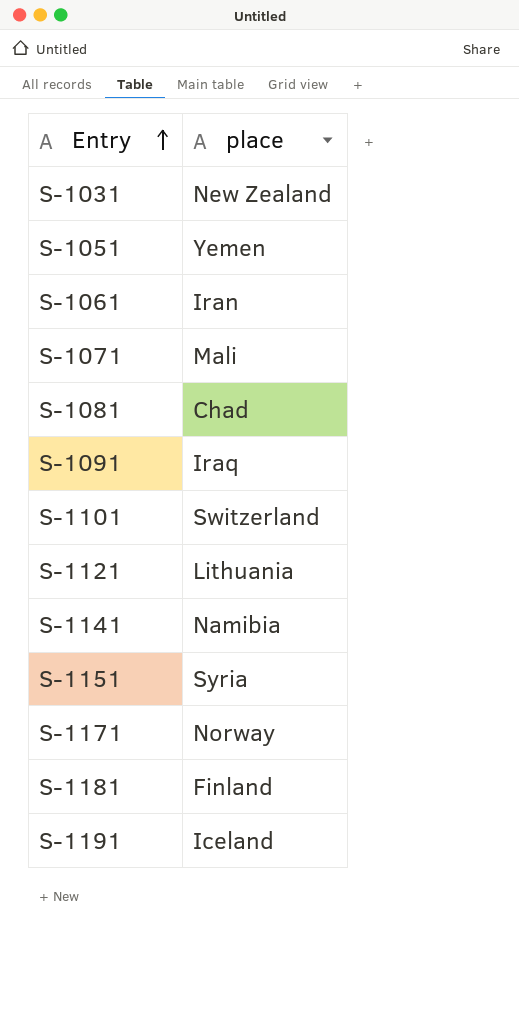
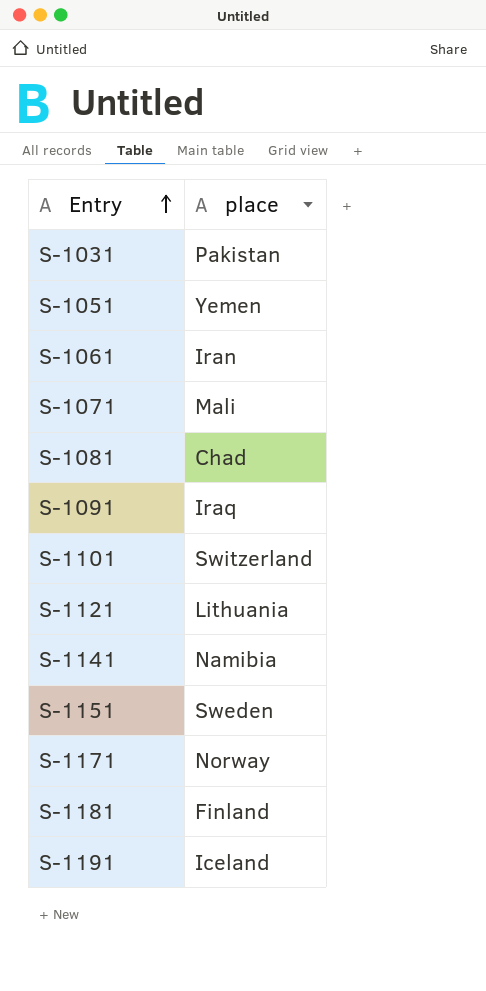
S-1031 | place: New Zealand -> Pakistan
S-1151 | place: Syria -> Sweden

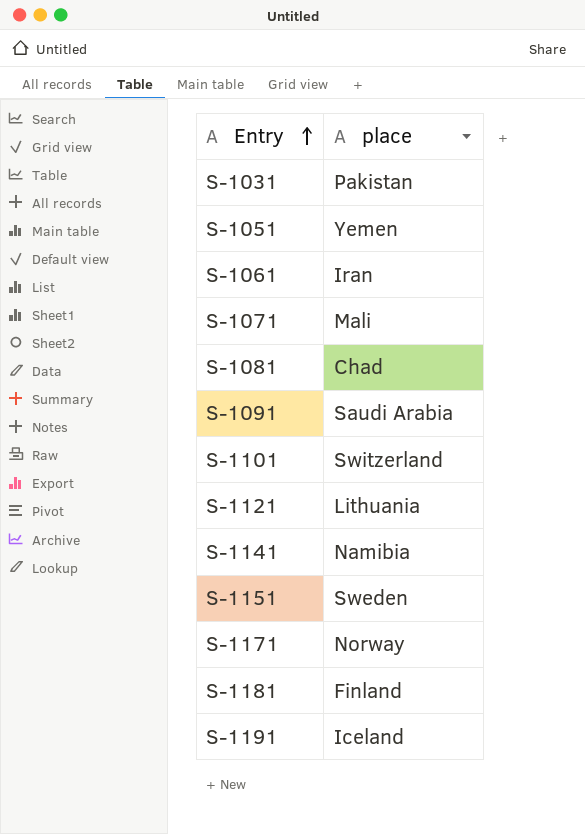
S-1091 | place: Iraq -> Saudi Arabia

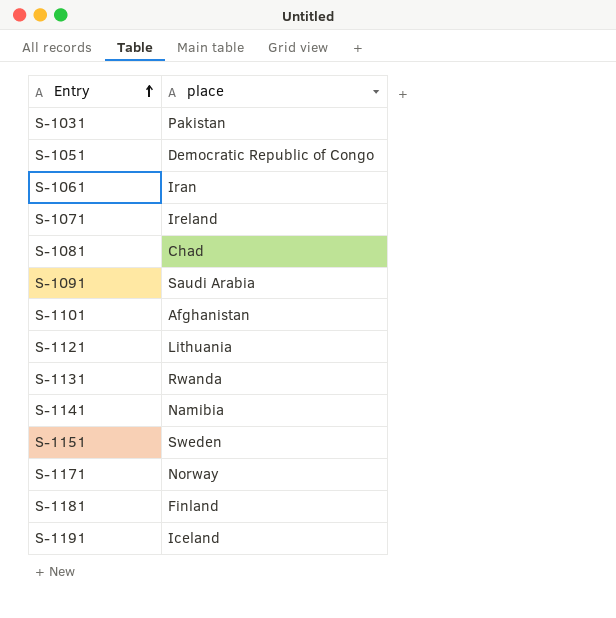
S-1051 | place: Yemen -> Democratic Republic of Congo
S-1071 | place: Mali -> Ireland
S-1101 | place: Switzerland -> Afghanistan
row S-1131: none -> Rwanda

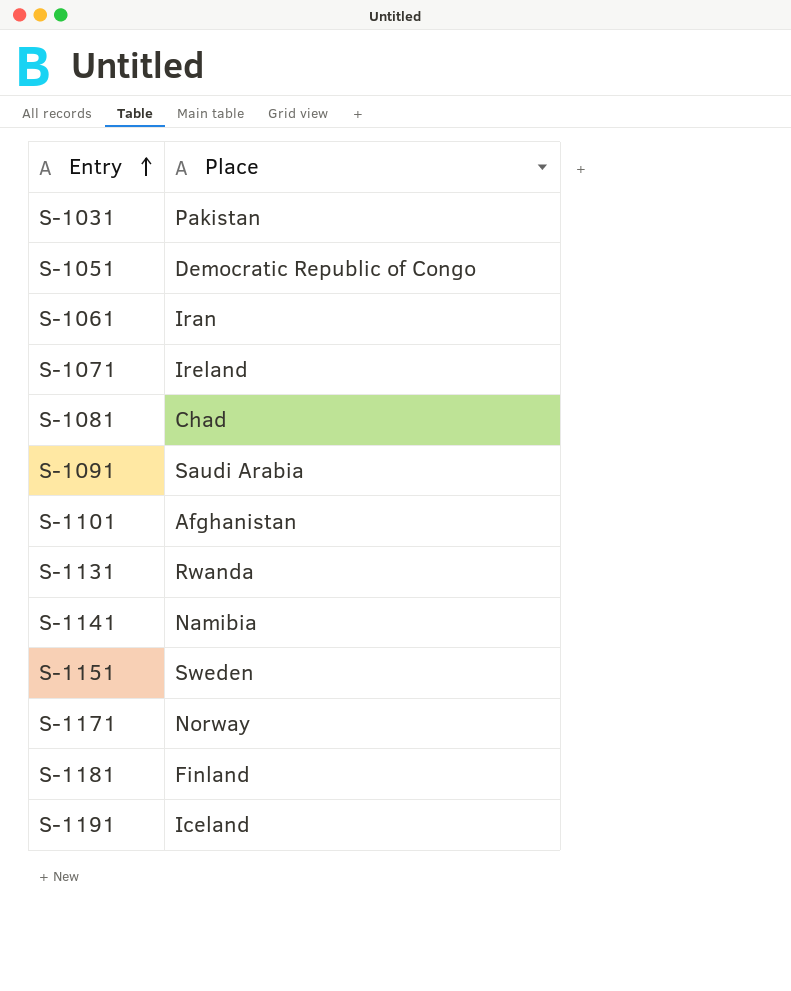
column name: place -> Place
row S-1121: Lithuania -> none

